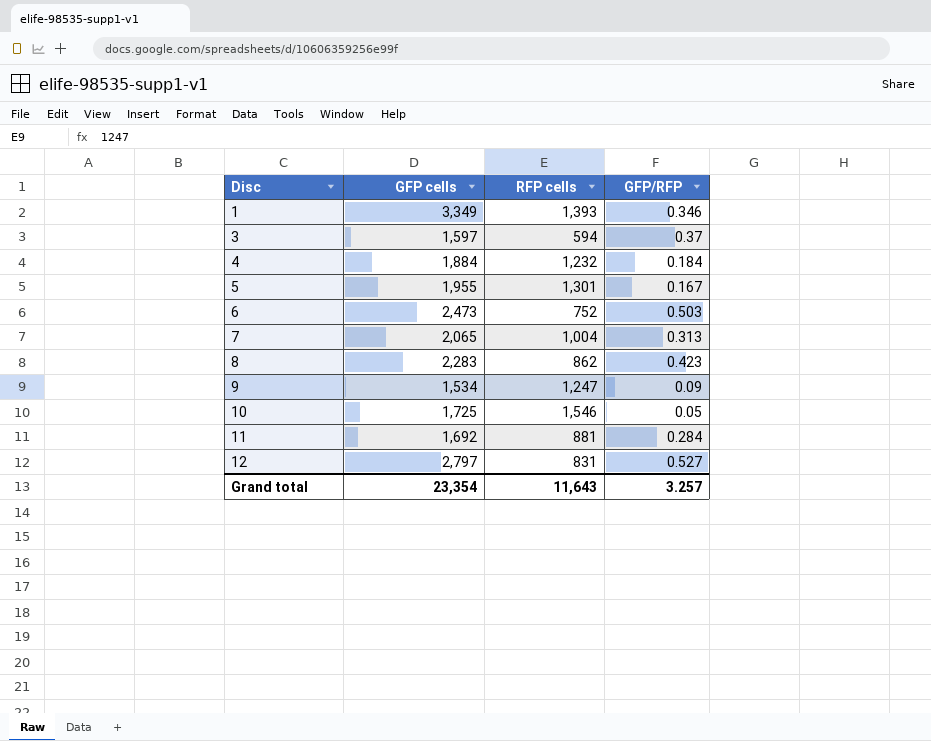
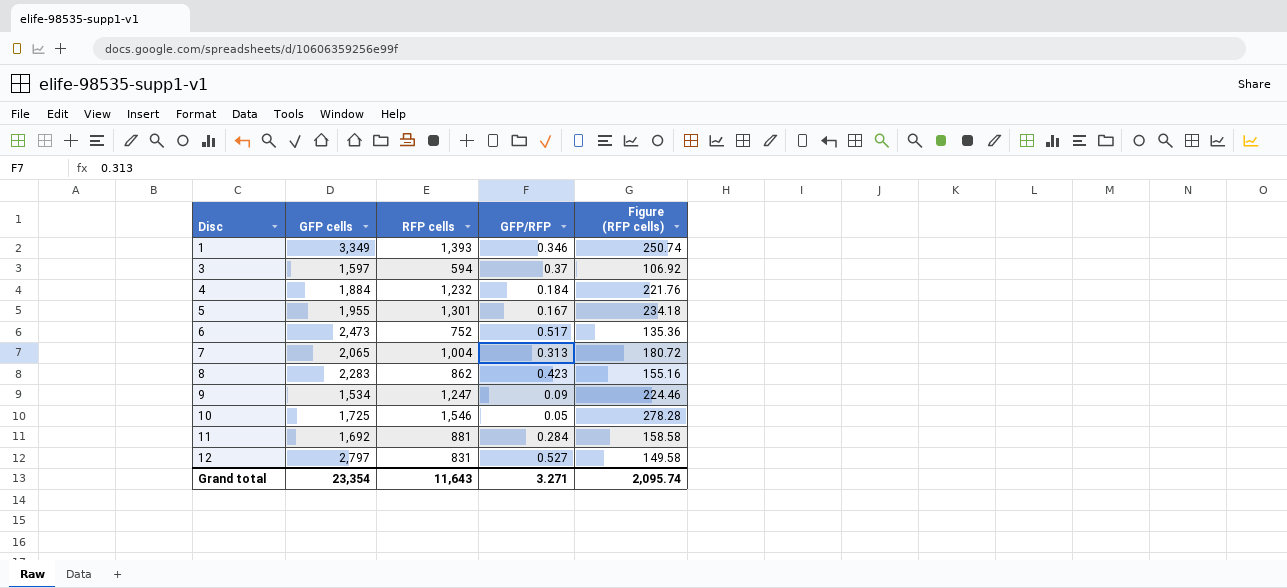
column Figure (RFP cells) | formula: none -> [RFP cells] * 0.18
6 | GFP/RFP: 0.503 -> 0.517
Grand total | GFP/RFP: 3.257 -> 3.271

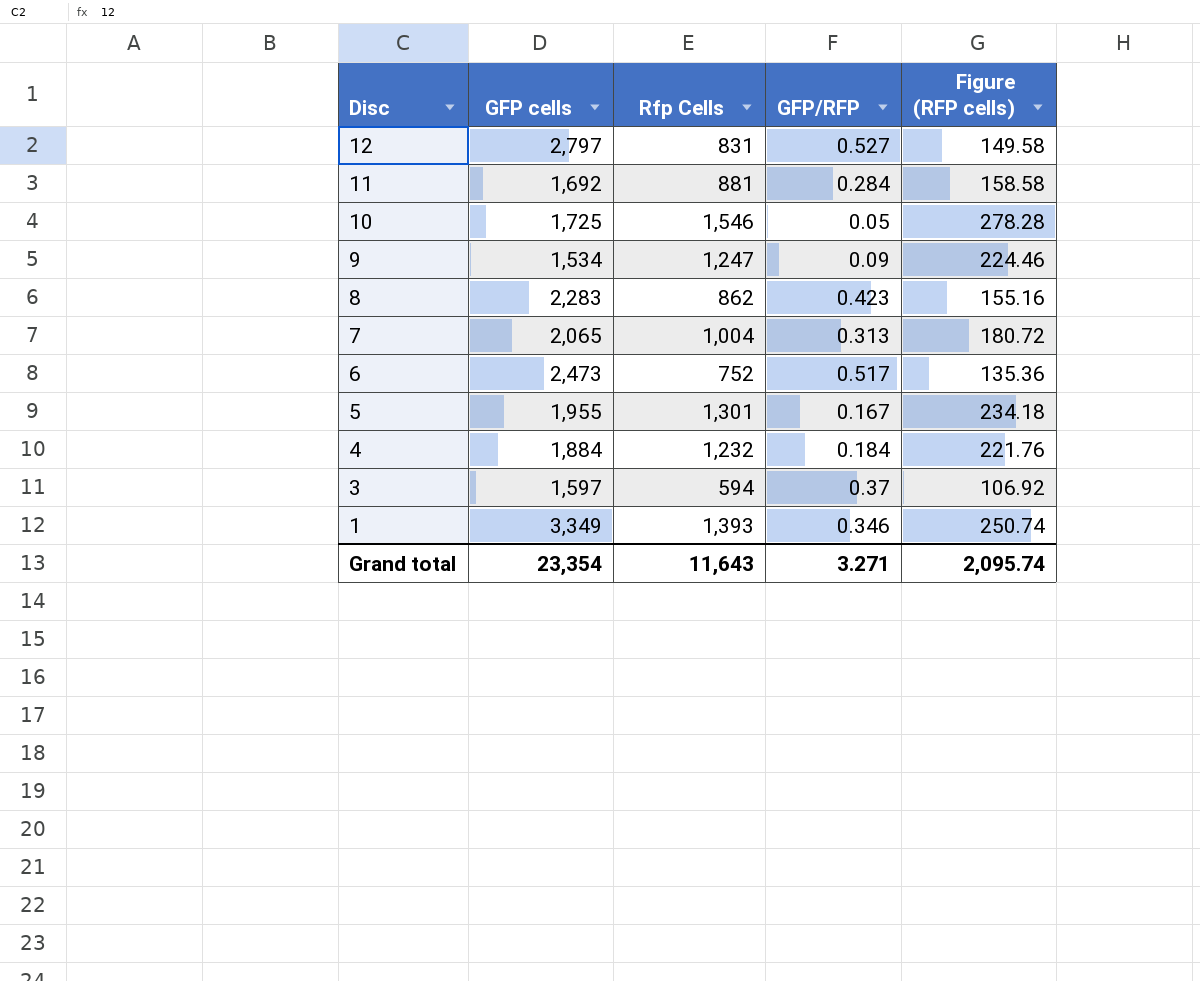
row order: Disc ascending -> Disc descending
column name: RFP cells -> Rfp Cells

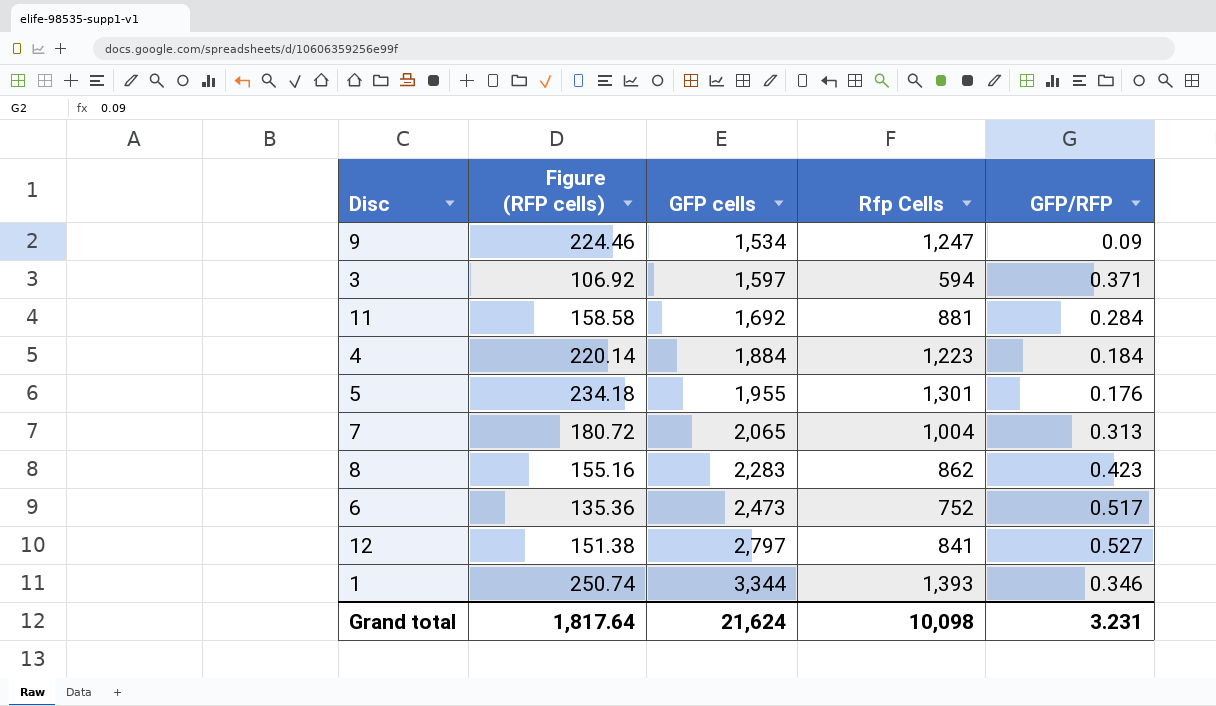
row order: Disc descending -> GFP cells ascending
column Figure (RFP cells) | position: 5 -> 2
row 10: 1,725 | 1,546 | 0.05 | 278.28 -> none
3 | GFP/RFP: 0.37 -> 0.371
4 | Figure (RFP cells): 221.76 -> 220.14
4 | Rfp Cells: 1,232 -> 1,223
5 | GFP/RFP: 0.167 -> 0.176
12 | Figure (RFP cells): 149.58 -> 151.38
12 | Rfp Cells: 831 -> 841
1 | GFP cells: 3,349 -> 3,344
Grand total | Figure (RFP cells): 2,095.74 -> 1,817.64
Grand total | GFP cells: 23,354 -> 21,624
Grand total | Rfp Cells: 11,643 -> 10,098
Grand total | GFP/RFP: 3.271 -> 3.231

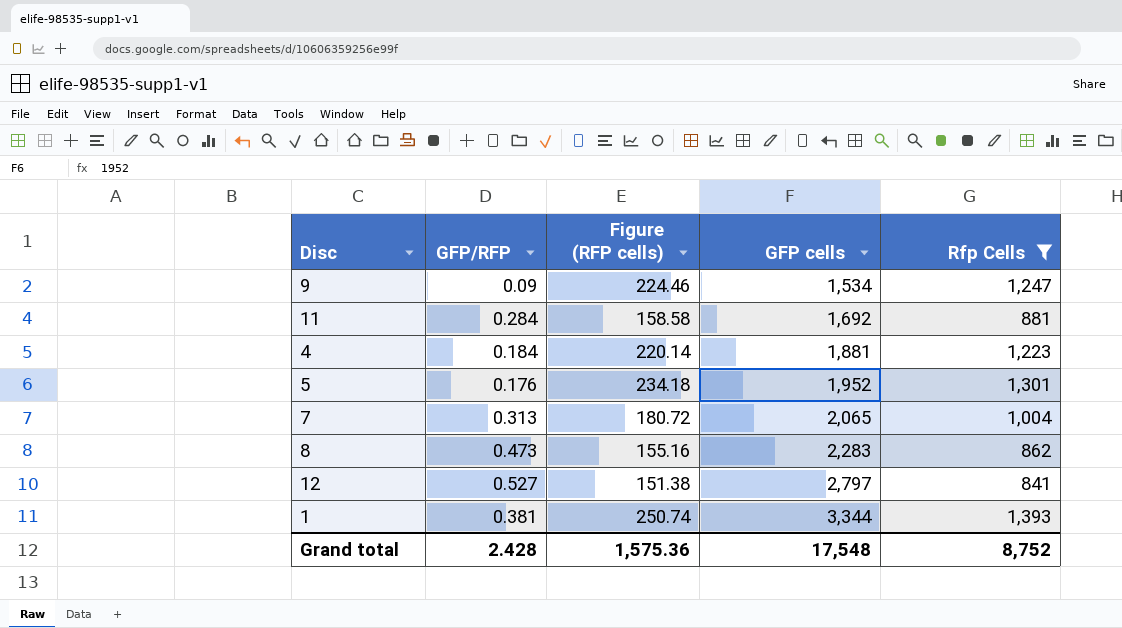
filter: none -> Rfp Cells >= 841
column GFP/RFP | position: 5 -> 2
4 | GFP cells: 1,884 -> 1,881
5 | GFP cells: 1,955 -> 1,952
8 | GFP/RFP: 0.423 -> 0.473
1 | GFP/RFP: 0.346 -> 0.381
Grand total | GFP/RFP: 3.231 -> 2.428
Grand total | Figure (RFP cells): 1,817.64 -> 1,575.36
Grand total | GFP cells: 21,624 -> 17,548
Grand total | Rfp Cells: 10,098 -> 8,752

